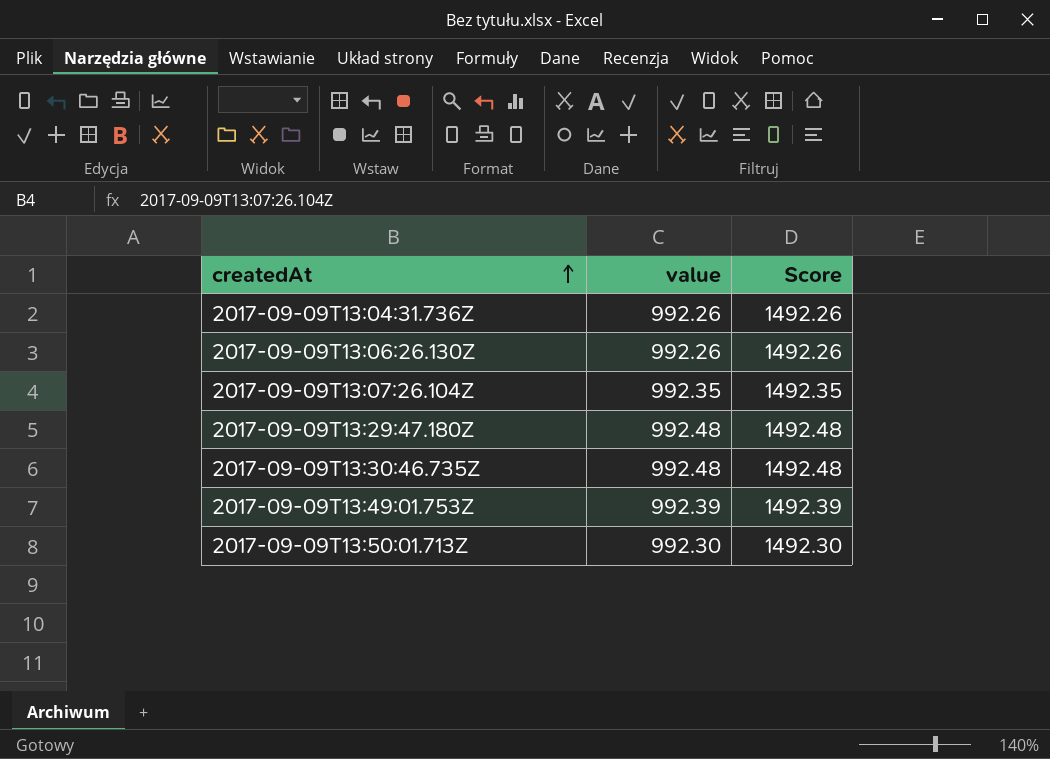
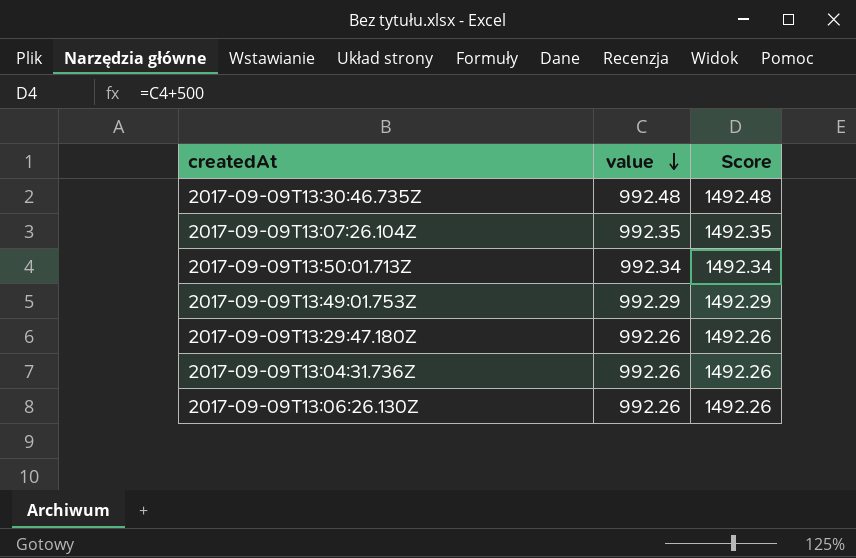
row order: createdAt ascending -> value descending
2017-09-09T13:50:01.713Z | value: 992.30 -> 992.34
2017-09-09T13:50:01.713Z | Score: 1492.30 -> 1492.34
2017-09-09T13:49:01.753Z | value: 992.39 -> 992.29
2017-09-09T13:49:01.753Z | Score: 1492.39 -> 1492.29
2017-09-09T13:29:47.180Z | value: 992.48 -> 992.26
2017-09-09T13:29:47.180Z | Score: 1492.48 -> 1492.26

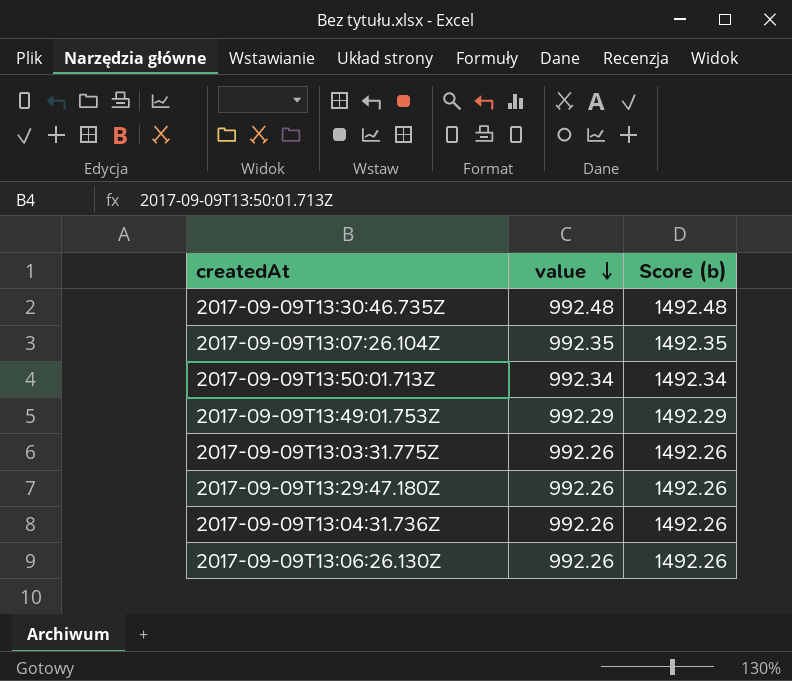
column name: Score -> Score (b)
row 2017-09-09T13:03:31.775Z: none -> 992.26 | 1492.26

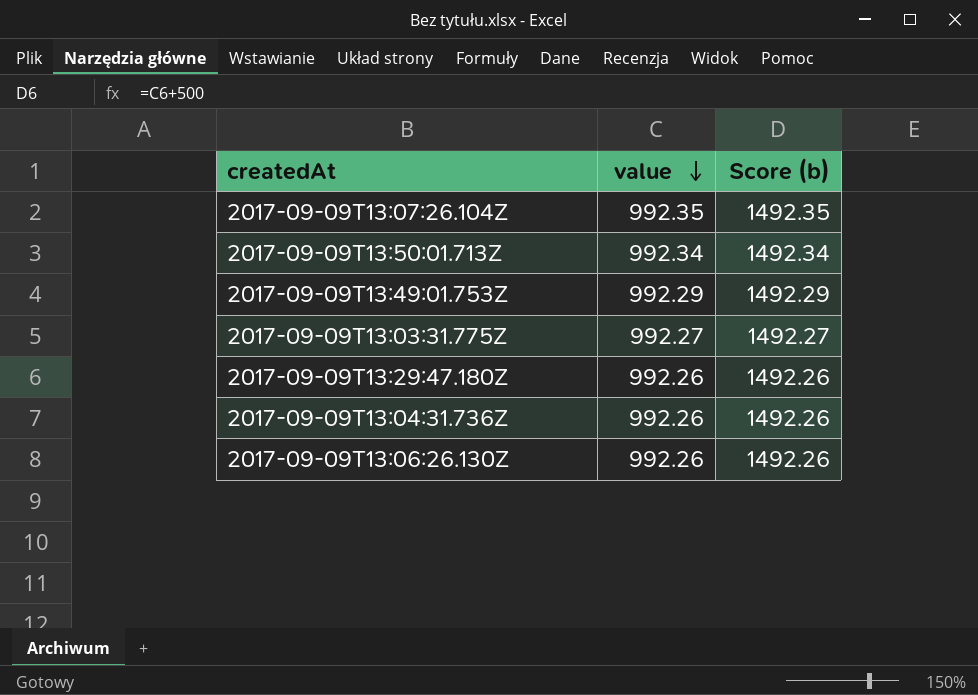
row 2017-09-09T13:30:46.735Z: 992.48 | 1492.48 -> none
2017-09-09T13:03:31.775Z | value: 992.26 -> 992.27
2017-09-09T13:03:31.775Z | Score (b): 1492.26 -> 1492.27

